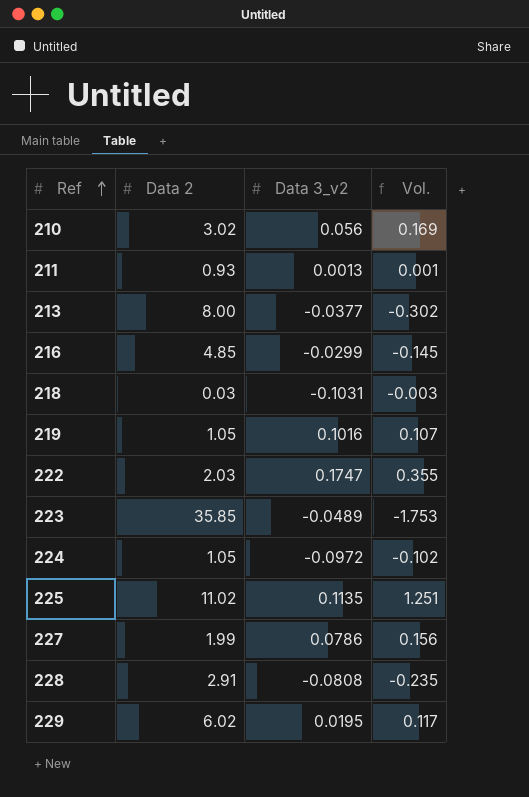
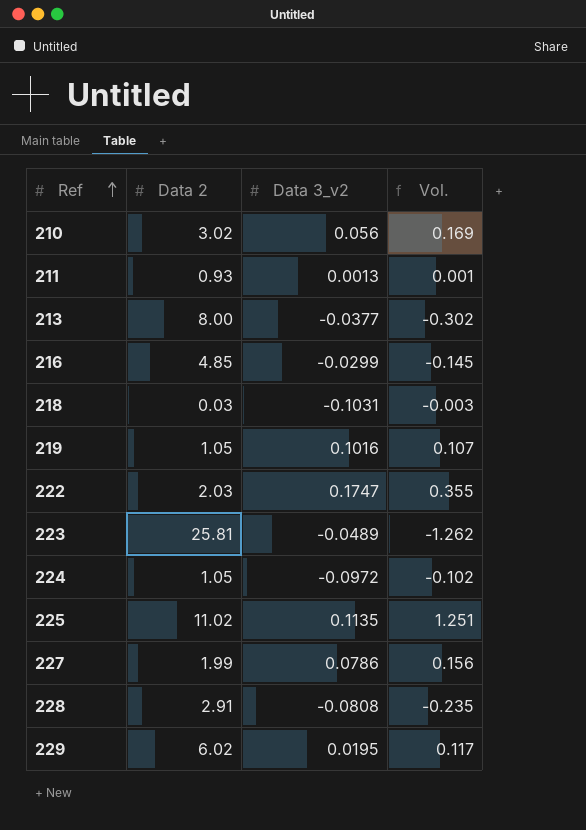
223 | Data 2: 35.85 -> 25.81
223 | Vol.: -1.753 -> -1.262

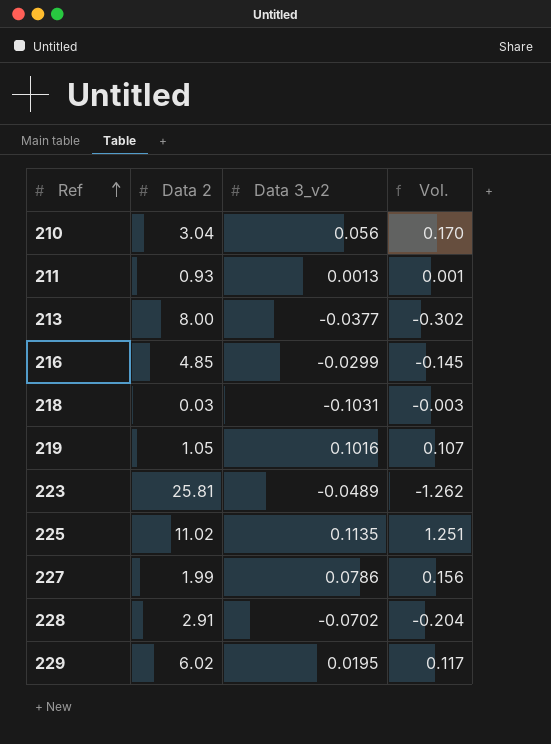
row 222: 2.03 | 0.1747 | 0.355 -> none
row 224: 1.05 | -0.0972 | -0.102 -> none
210 | Data 2: 3.02 -> 3.04
210 | Vol.: 0.169 -> 0.170
228 | Data 3_v2: -0.0808 -> -0.0702
228 | Vol.: -0.235 -> -0.204

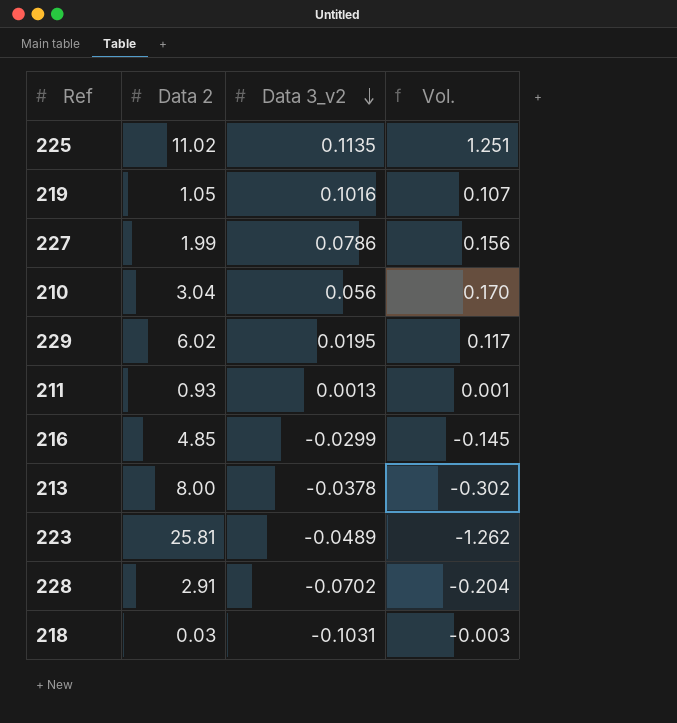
row order: Ref ascending -> Data 3_v2 descending
213 | Data 3_v2: -0.0377 -> -0.0378

